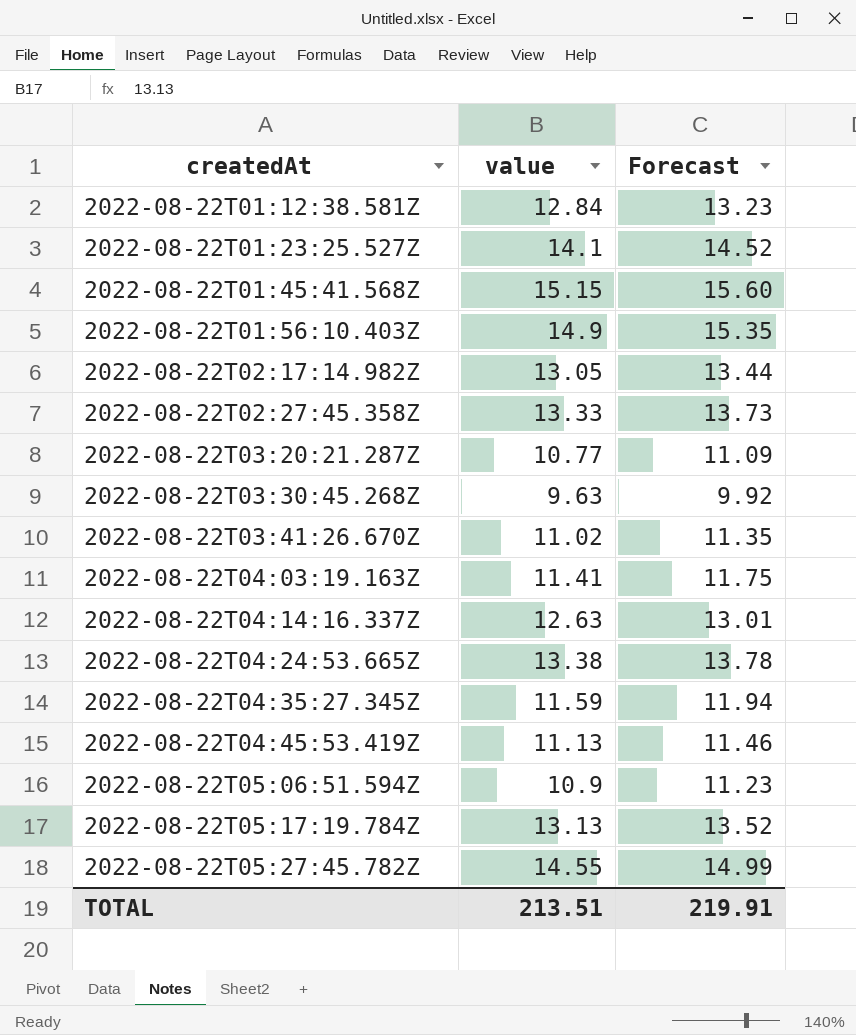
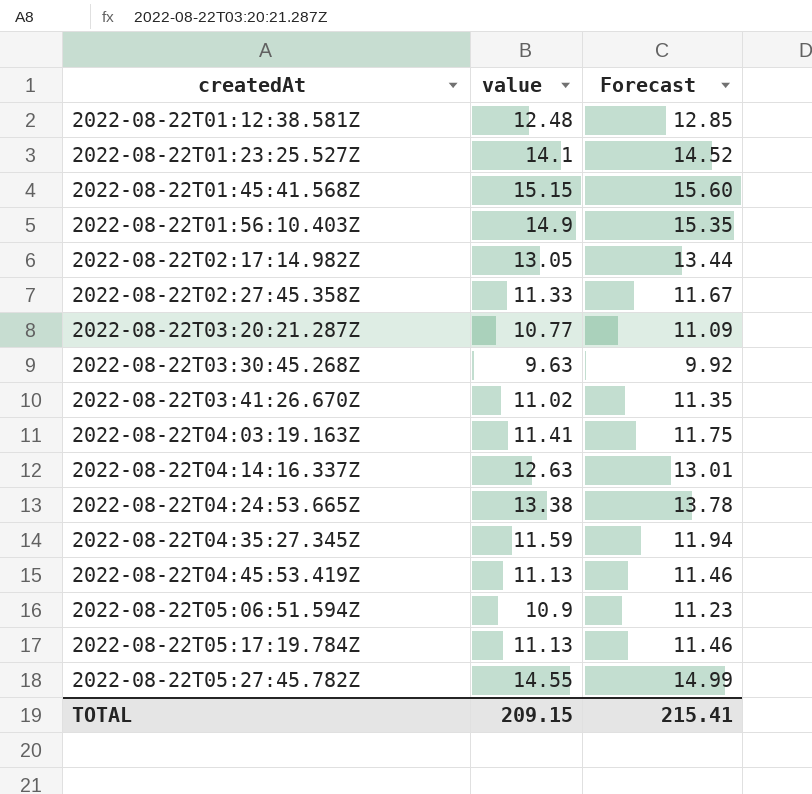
2022-08-22T01:12:38.581Z | value: 12.84 -> 12.48
2022-08-22T01:12:38.581Z | Forecast: 13.23 -> 12.85
2022-08-22T02:27:45.358Z | value: 13.33 -> 11.33
2022-08-22T02:27:45.358Z | Forecast: 13.73 -> 11.67
2022-08-22T05:17:19.784Z | value: 13.13 -> 11.13
2022-08-22T05:17:19.784Z | Forecast: 13.52 -> 11.46
TOTAL | value: 213.51 -> 209.15
TOTAL | Forecast: 219.91 -> 215.41

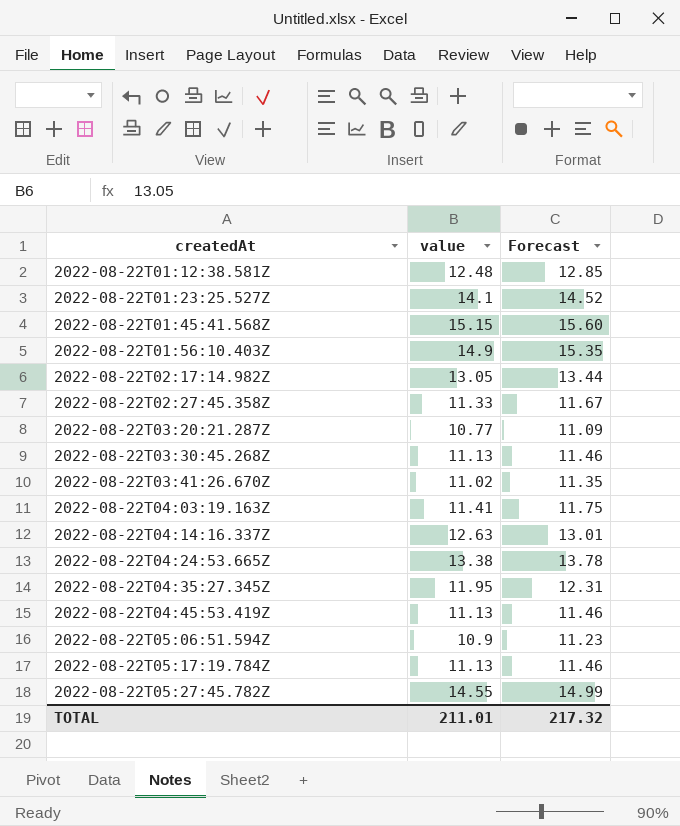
2022-08-22T03:30:45.268Z | value: 9.63 -> 11.13
2022-08-22T03:30:45.268Z | Forecast: 9.92 -> 11.46
2022-08-22T04:35:27.345Z | value: 11.59 -> 11.95
2022-08-22T04:35:27.345Z | Forecast: 11.94 -> 12.31
TOTAL | value: 209.15 -> 211.01
TOTAL | Forecast: 215.41 -> 217.32

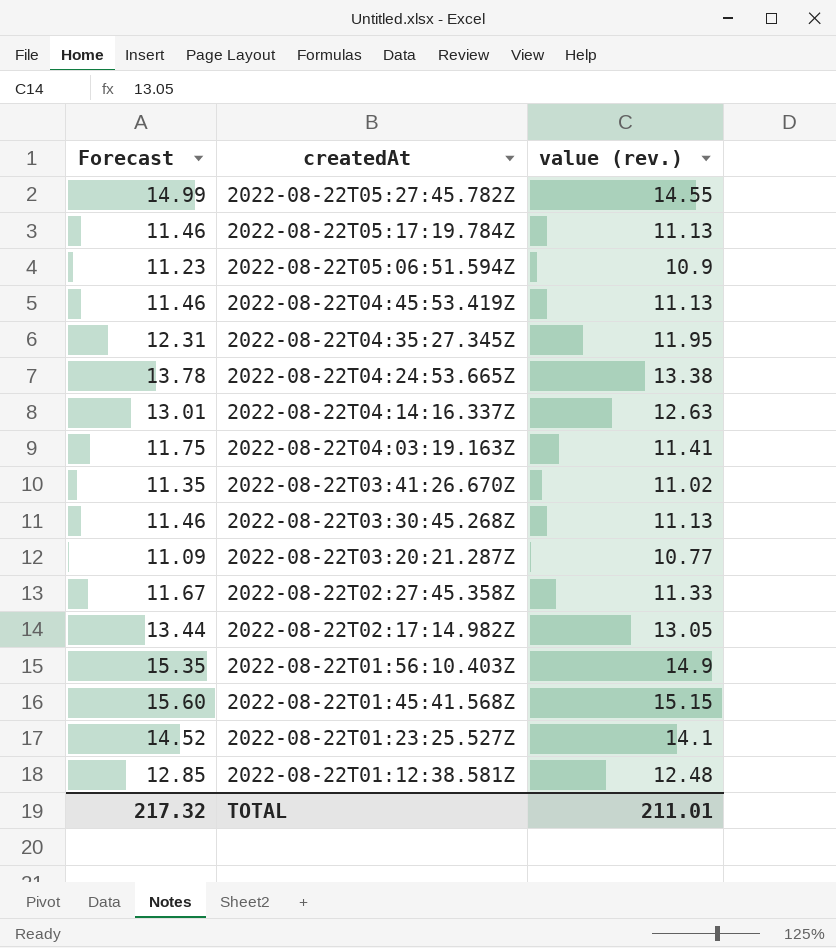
row order: createdAt ascending -> createdAt descending
column Forecast | position: 3 -> 1
column name: value -> value (rev.)

